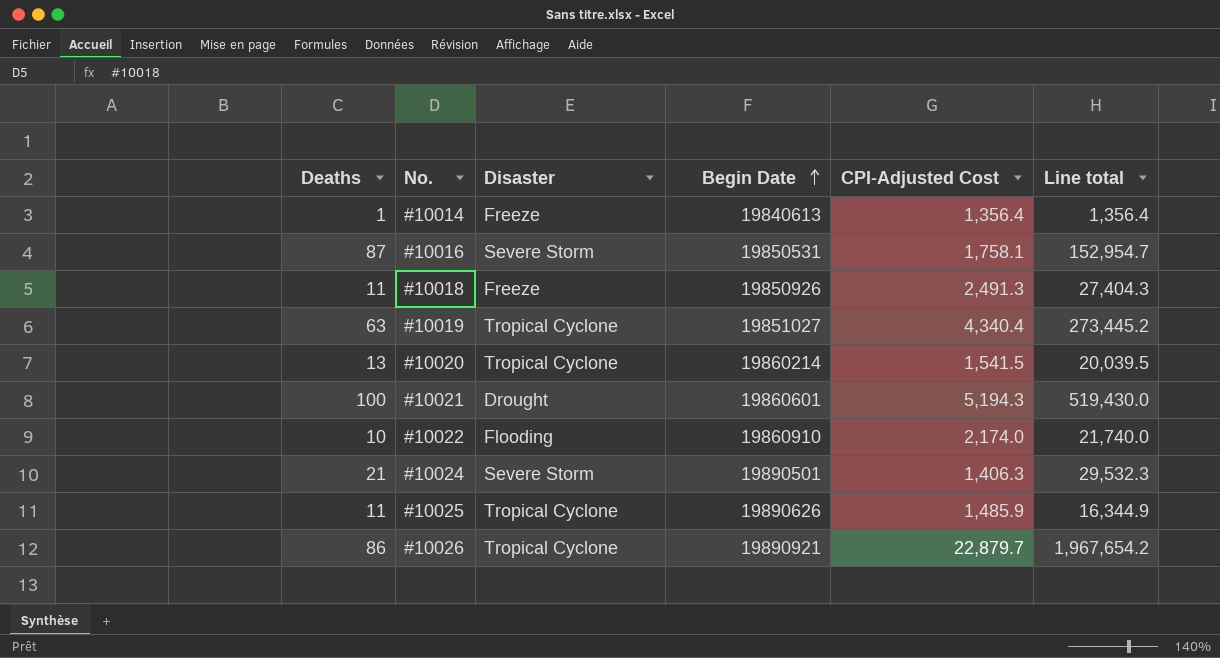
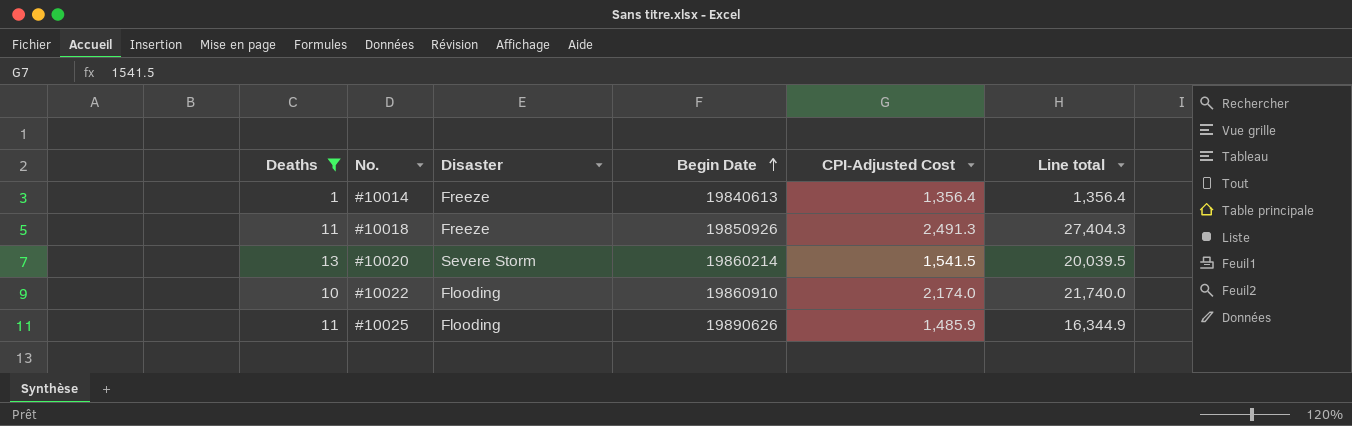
filter: none -> Deaths <= 13
#10020 | Disaster: Tropical Cyclone -> Severe Storm
#10025 | Disaster: Tropical Cyclone -> Flooding

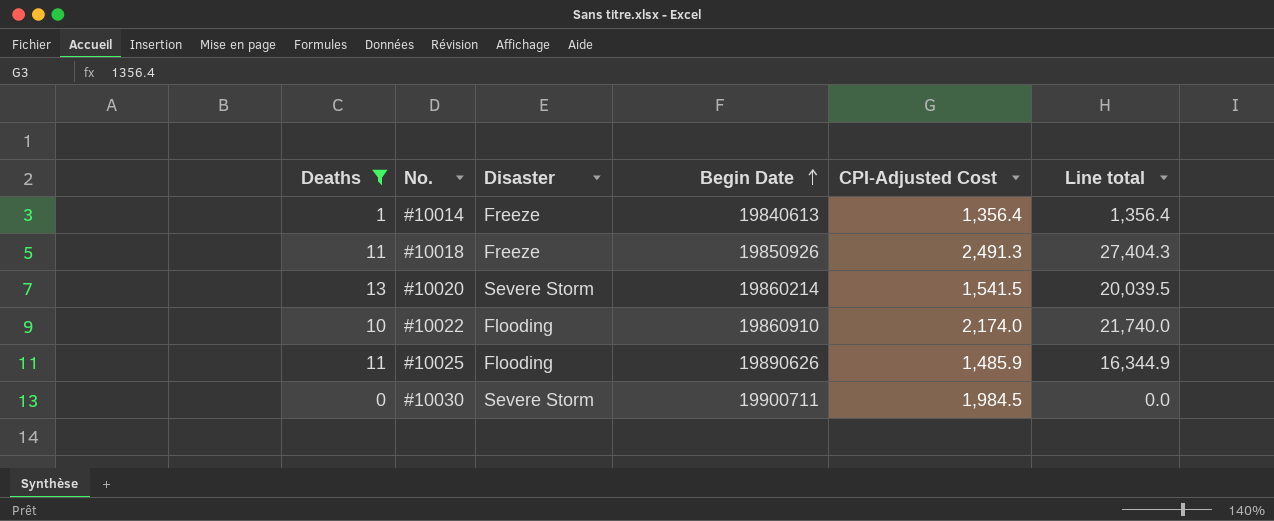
row #10030: none -> 0 | Severe Storm | 19900711 | 1,984.5 | 0.0

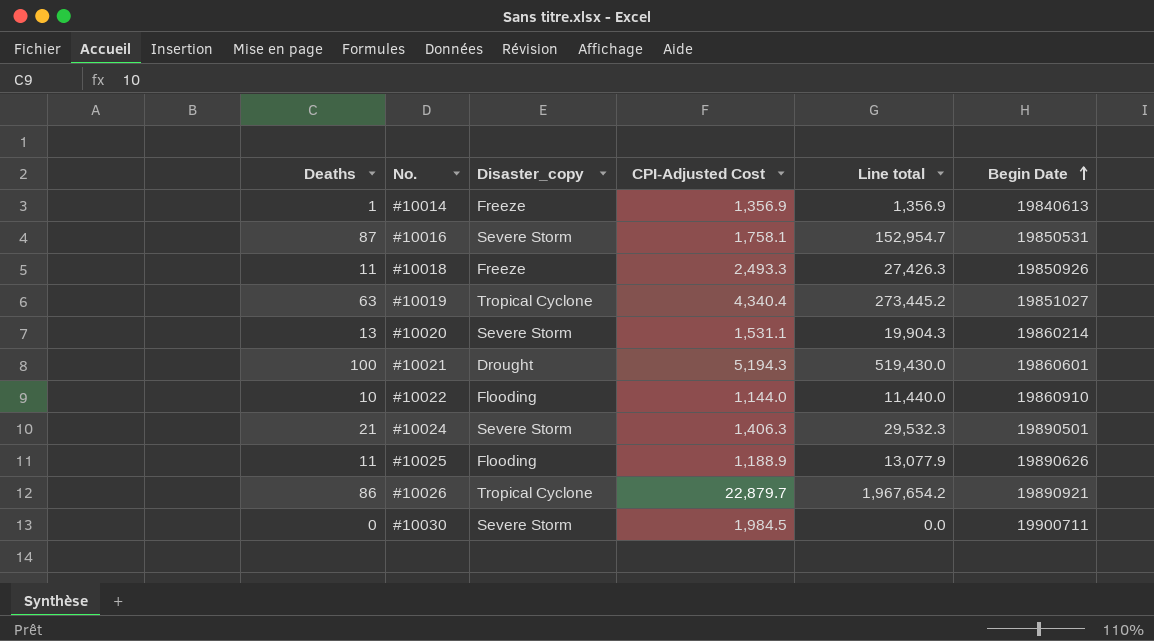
filter: Deaths <= 13 -> none
column name: Disaster -> Disaster_copy
column Begin Date | position: 4 -> 6
#10014 | CPI-Adjusted Cost: 1,356.4 -> 1,356.9
#10014 | Line total: 1,356.4 -> 1,356.9
#10018 | CPI-Adjusted Cost: 2,491.3 -> 2,493.3
#10018 | Line total: 27,404.3 -> 27,426.3
#10020 | CPI-Adjusted Cost: 1,541.5 -> 1,531.1
#10020 | Line total: 20,039.5 -> 19,904.3
#10022 | CPI-Adjusted Cost: 2,174.0 -> 1,144.0
#10022 | Line total: 21,740.0 -> 11,440.0
#10025 | CPI-Adjusted Cost: 1,485.9 -> 1,188.9
#10025 | Line total: 16,344.9 -> 13,077.9

